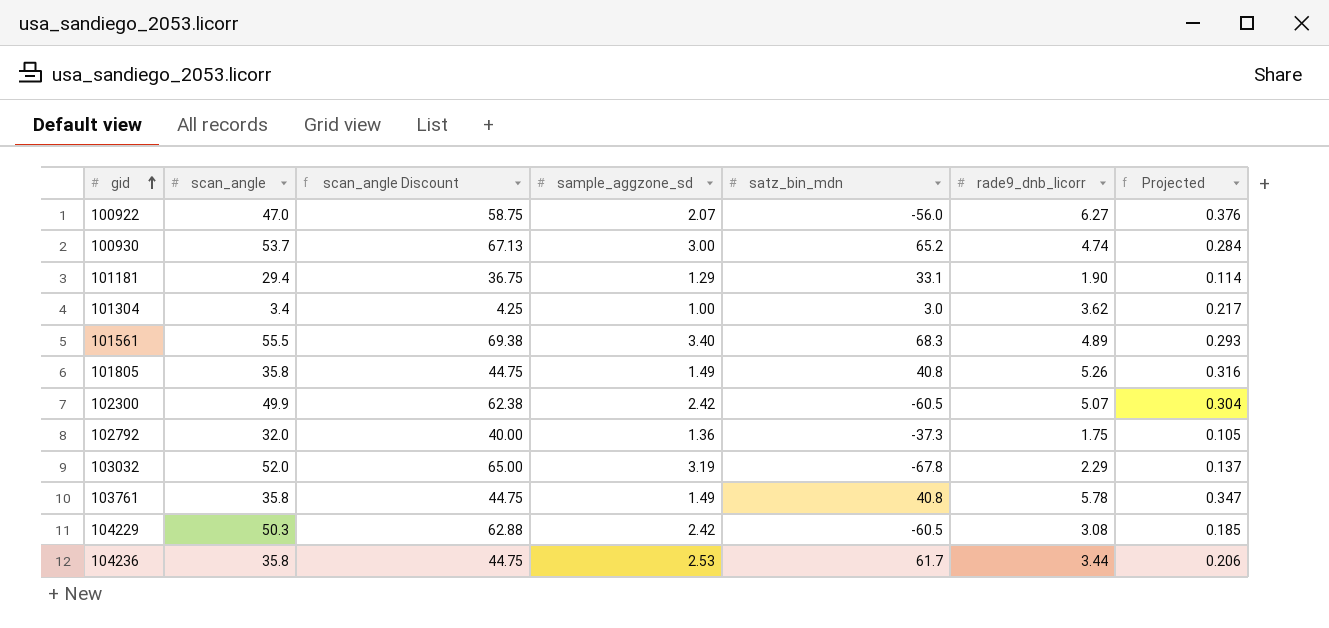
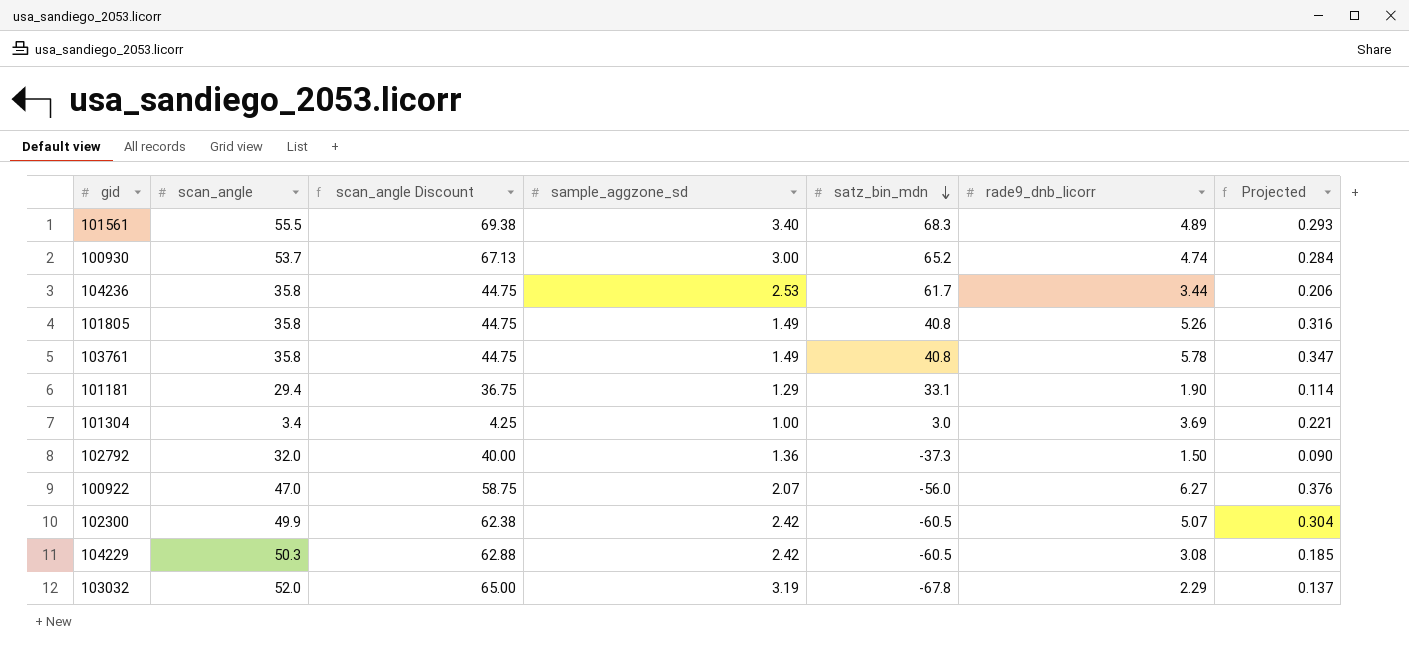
row order: gid ascending -> satz_bin_mdn descending
101304 | rade9_dnb_licorr: 3.62 -> 3.69
101304 | Projected: 0.217 -> 0.221
102792 | rade9_dnb_licorr: 1.75 -> 1.50
102792 | Projected: 0.105 -> 0.090

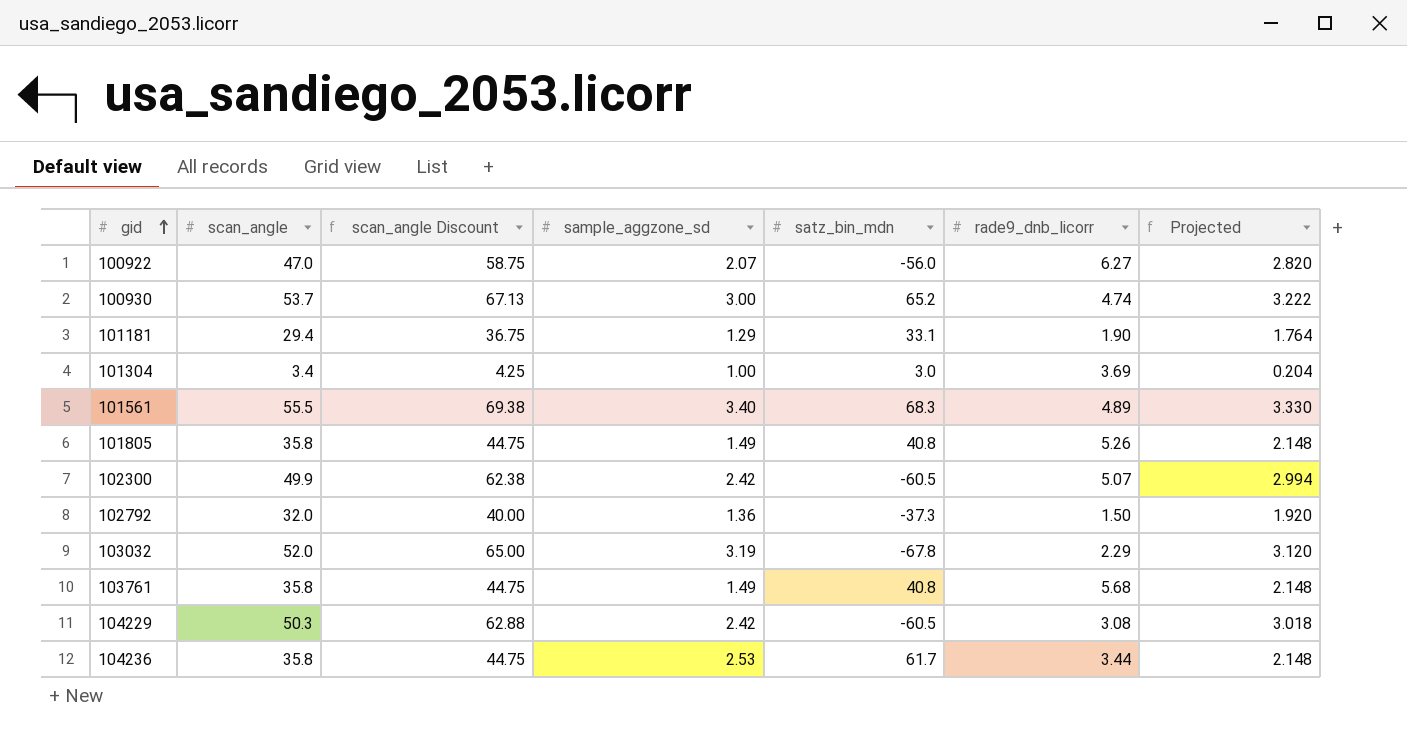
row order: satz_bin_mdn descending -> gid ascending
column Projected | formula: [rade9_dnb_licorr] * 0.06 -> [scan_angle] * 0.06
103761 | rade9_dnb_licorr: 5.78 -> 5.68

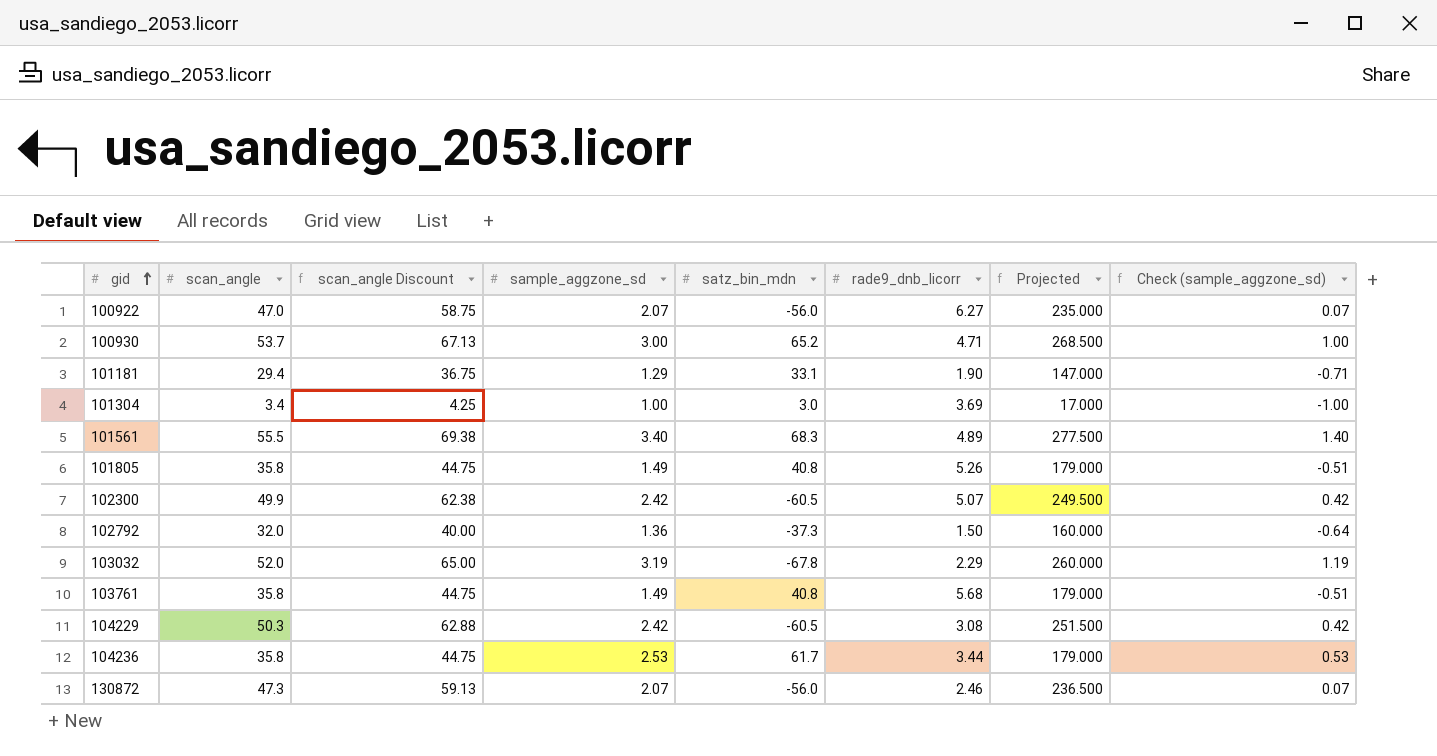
column Projected | formula: [scan_angle] * 0.06 -> [scan_angle] * 5
column Check (sample_aggzone_sd) | formula: none -> [sample_aggzone_sd] - 2
100930 | rade9_dnb_licorr: 4.74 -> 4.71
row 130872: none -> 47.3 | 59.13 | 2.07 | -56.0 | 2.46 | 236.500 | 0.07

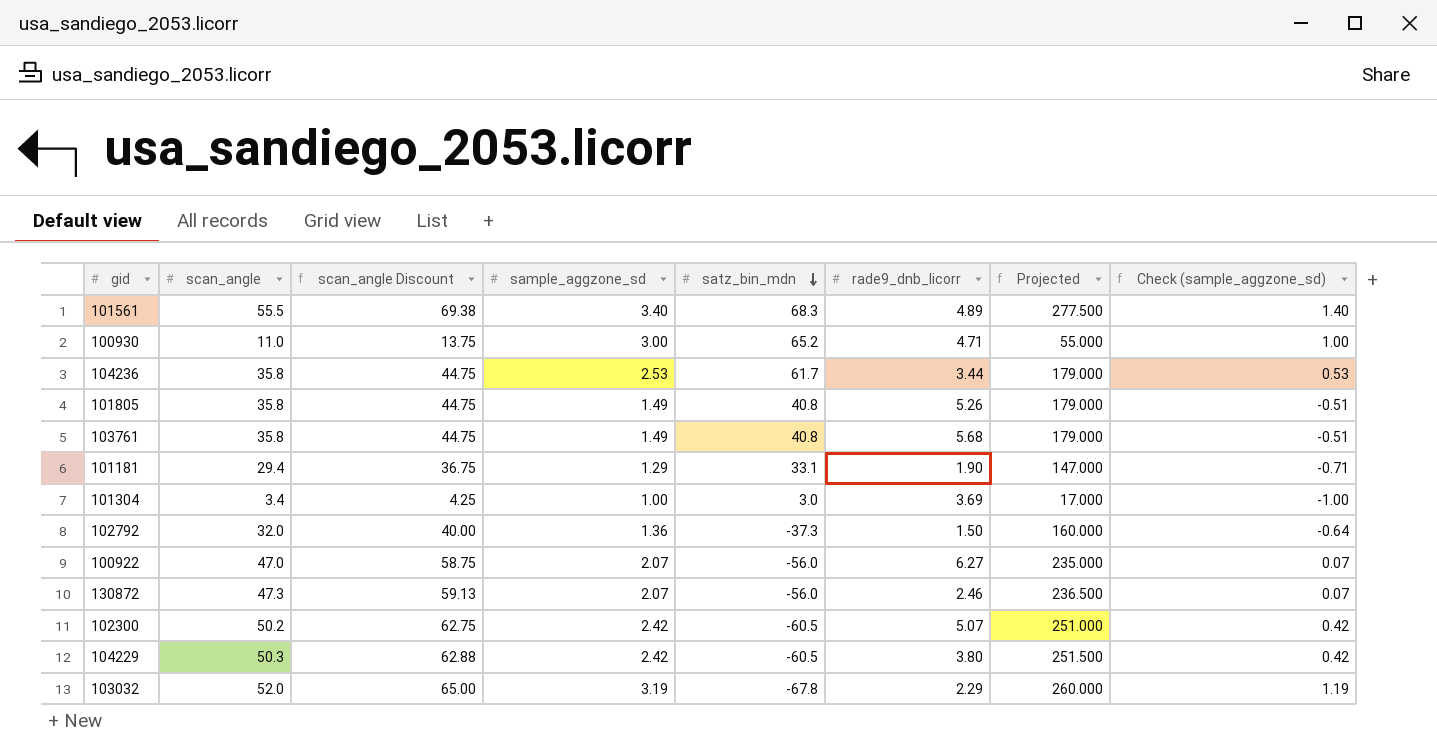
row order: gid ascending -> satz_bin_mdn descending
100930 | scan_angle: 53.7 -> 11.0
100930 | scan_angle Discount: 67.13 -> 13.75
100930 | Projected: 268.500 -> 55.000
102300 | scan_angle: 49.9 -> 50.2
102300 | scan_angle Discount: 62.38 -> 62.75
102300 | Projected: 249.500 -> 251.000
104229 | rade9_dnb_licorr: 3.08 -> 3.80

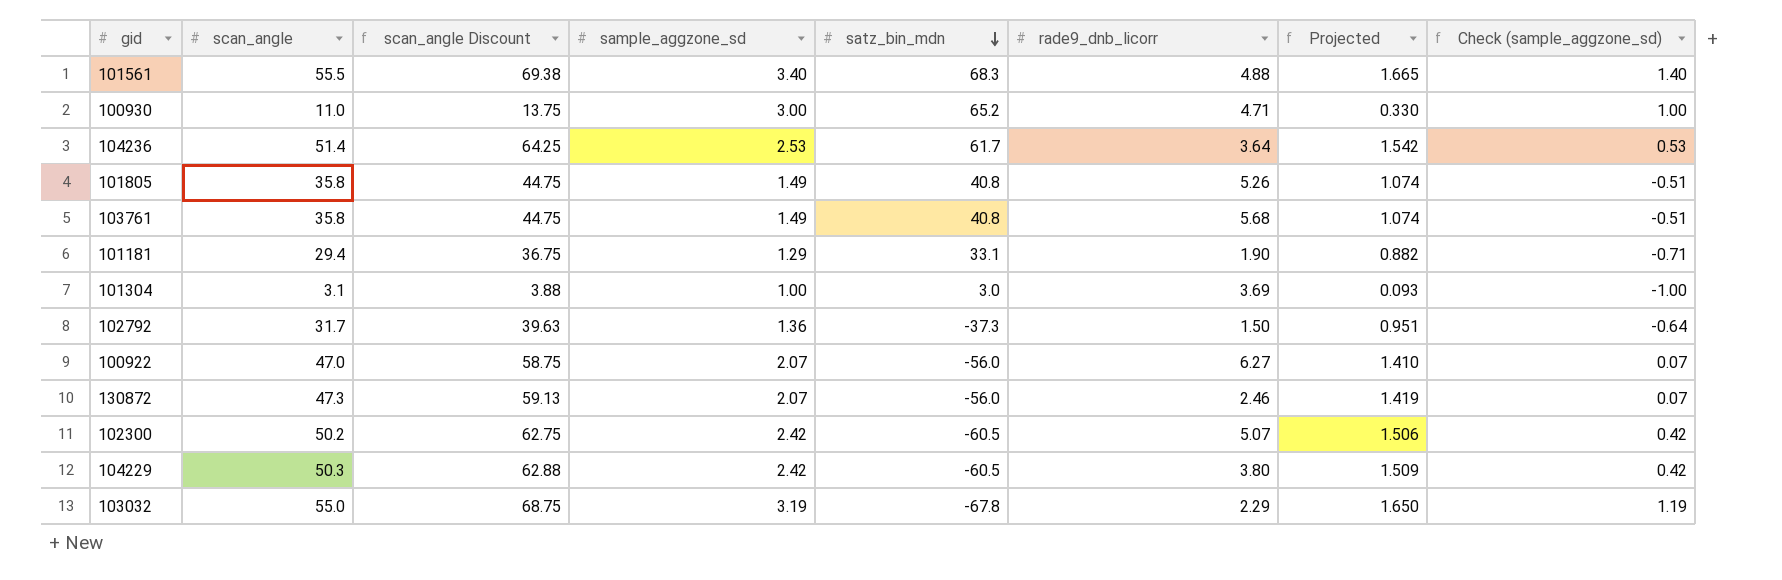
column Projected | formula: [scan_angle] * 5 -> [scan_angle] * 0.03
101561 | rade9_dnb_licorr: 4.89 -> 4.88
104236 | scan_angle: 35.8 -> 51.4
104236 | scan_angle Discount: 44.75 -> 64.25
104236 | rade9_dnb_licorr: 3.44 -> 3.64
101304 | scan_angle: 3.4 -> 3.1
101304 | scan_angle Discount: 4.25 -> 3.88
102792 | scan_angle: 32.0 -> 31.7
102792 | scan_angle Discount: 40.00 -> 39.63
103032 | scan_angle: 52.0 -> 55.0
103032 | scan_angle Discount: 65.00 -> 68.75

